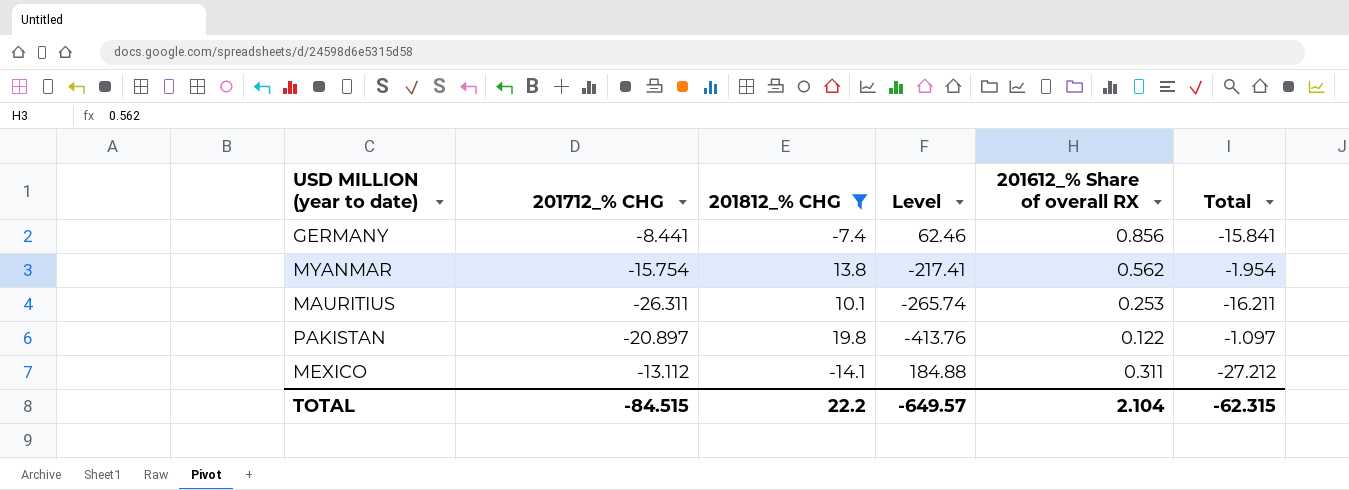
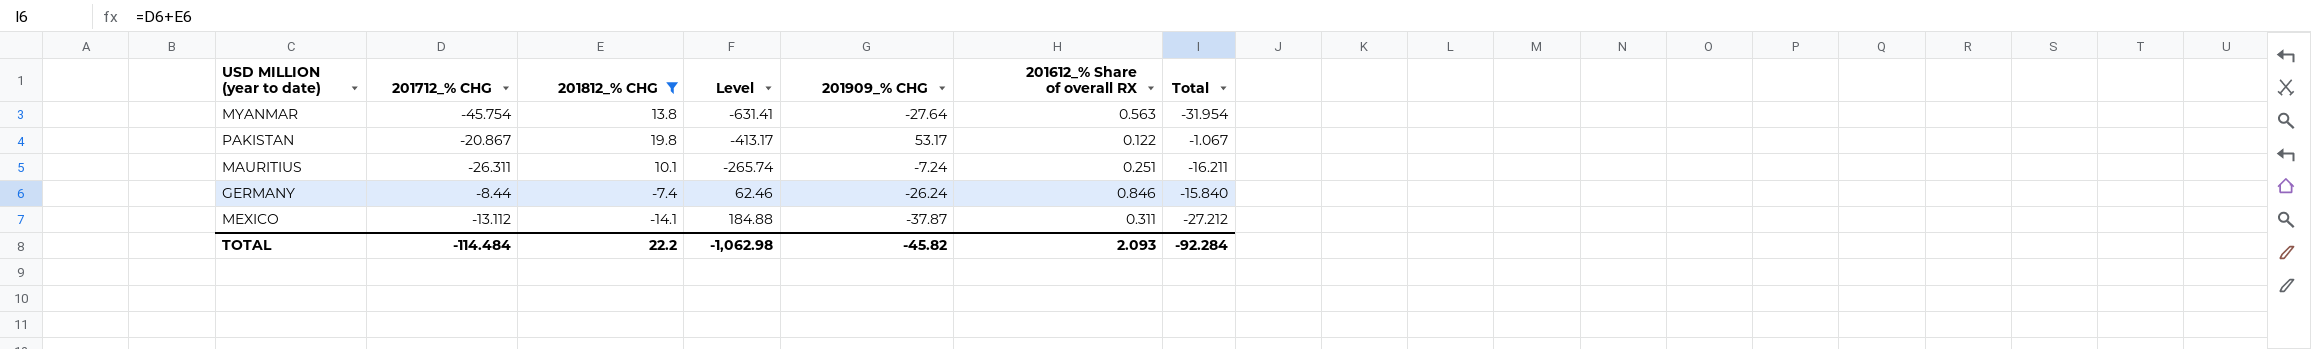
row order: none -> Level ascending
column 201909_% CHG | position: none -> 5
MYANMAR | 201712_% CHG: -15.754 -> -45.754
MYANMAR | Level: -217.41 -> -631.41
MYANMAR | 201612_% Share of overall RX: 0.562 -> 0.563
MYANMAR | Total: -1.954 -> -31.954
PAKISTAN | 201712_% CHG: -20.897 -> -20.867
PAKISTAN | Level: -413.76 -> -413.17
PAKISTAN | Total: -1.097 -> -1.067
MAURITIUS | 201612_% Share of overall RX: 0.253 -> 0.251
GERMANY | 201712_% CHG: -8.441 -> -8.44
GERMANY | 201612_% Share of overall RX: 0.856 -> 0.846
GERMANY | Total: -15.841 -> -15.840
TOTAL | 201712_% CHG: -84.515 -> -114.484
TOTAL | Level: -649.57 -> -1,062.98
TOTAL | 201612_% Share of overall RX: 2.104 -> 2.093
TOTAL | Total: -62.315 -> -92.284

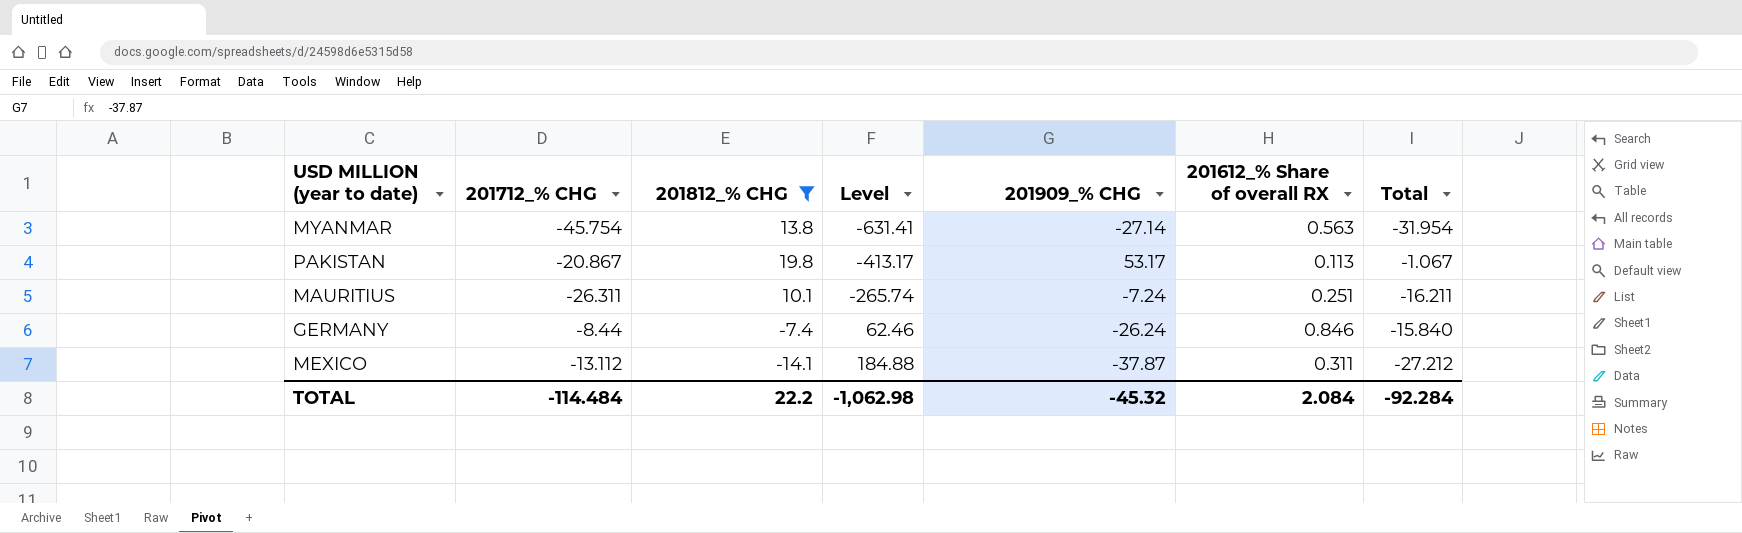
MYANMAR | 201909_% CHG: -27.64 -> -27.14
PAKISTAN | 201612_% Share of overall RX: 0.122 -> 0.113
TOTAL | 201909_% CHG: -45.82 -> -45.32
TOTAL | 201612_% Share of overall RX: 2.093 -> 2.084

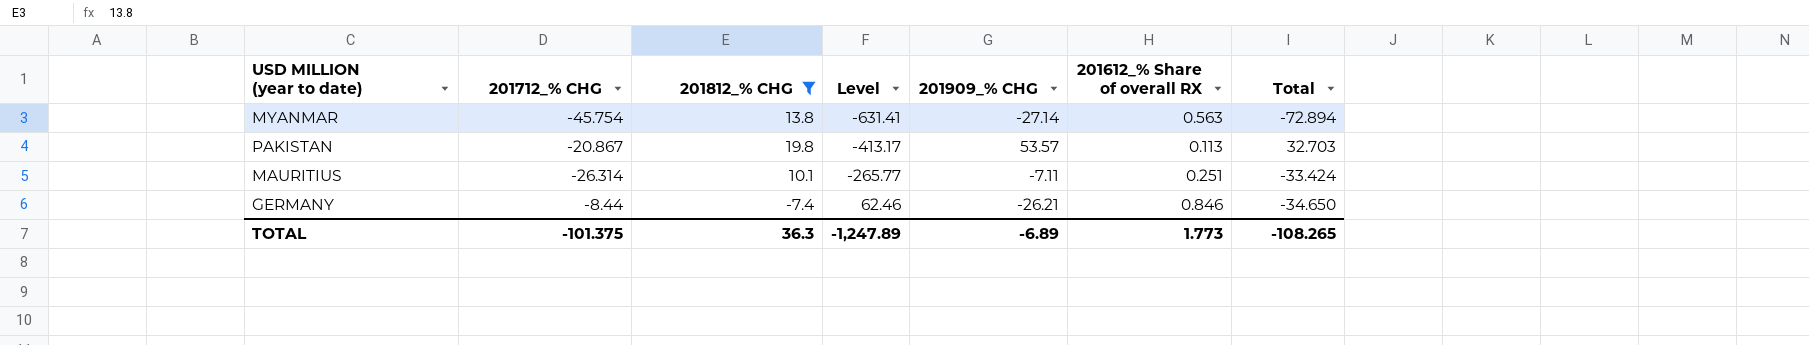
column Total | formula: [201712_% CHG] + [201812_% CHG] -> [201712_% CHG] + [201909_% CHG]
row MEXICO: -13.112 | -14.1 | 184.88 | -37.87 | 0.311 | -27.212 -> none
PAKISTAN | 201909_% CHG: 53.17 -> 53.57
MAURITIUS | 201712_% CHG: -26.311 -> -26.314
MAURITIUS | Level: -265.74 -> -265.77
MAURITIUS | 201909_% CHG: -7.24 -> -7.11
GERMANY | 201909_% CHG: -26.24 -> -26.21
TOTAL | 201712_% CHG: -114.484 -> -101.375
TOTAL | 201812_% CHG: 22.2 -> 36.3
TOTAL | Level: -1,062.98 -> -1,247.89
TOTAL | 201909_% CHG: -45.32 -> -6.89
TOTAL | 201612_% Share of overall RX: 2.084 -> 1.773
TOTAL | Total: -92.284 -> -108.265

